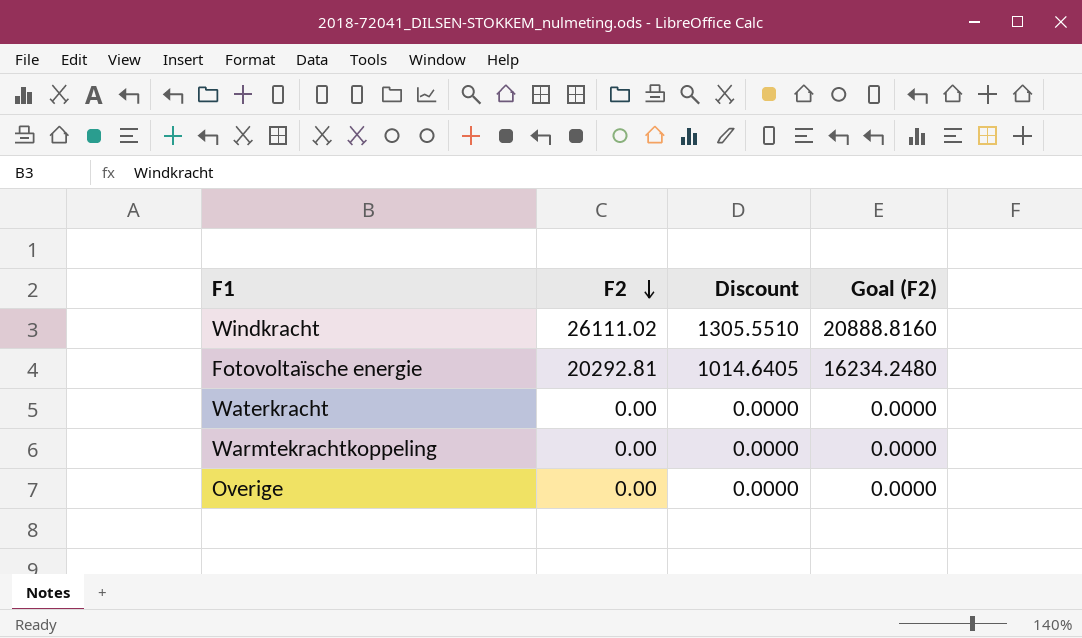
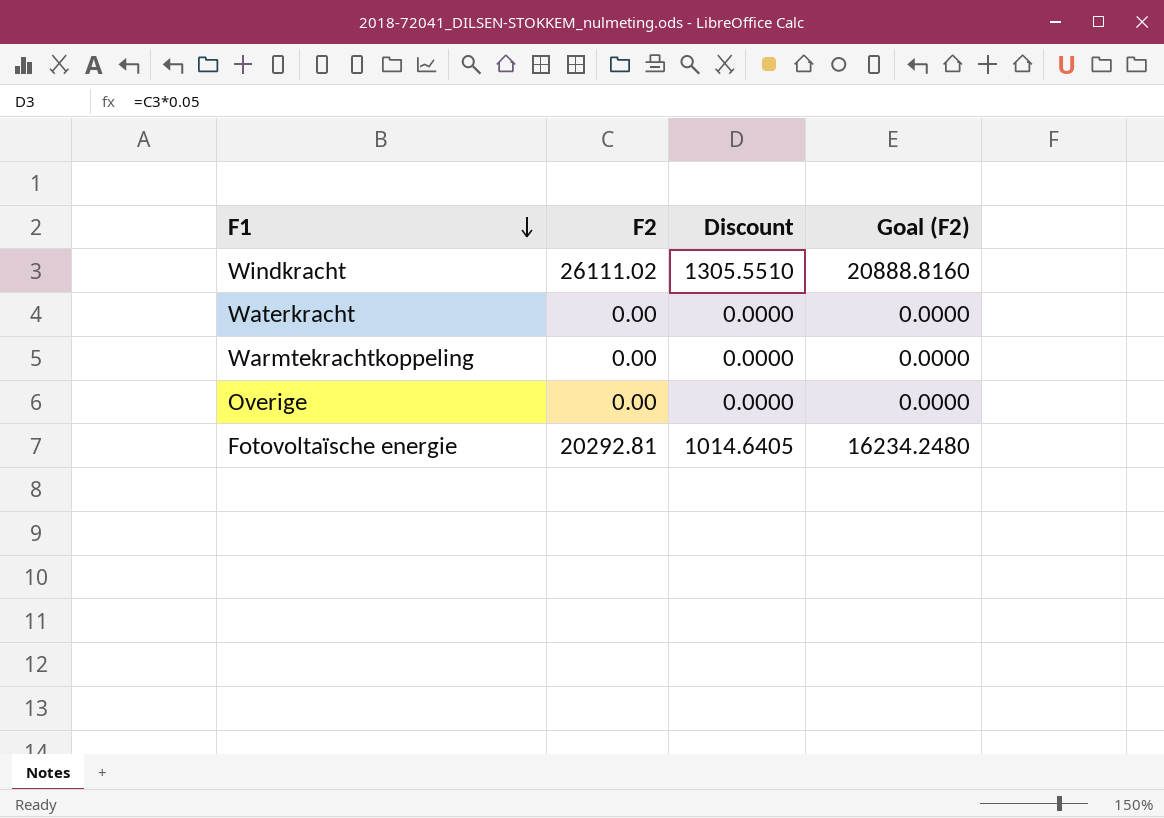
row order: F2 descending -> F1 descending

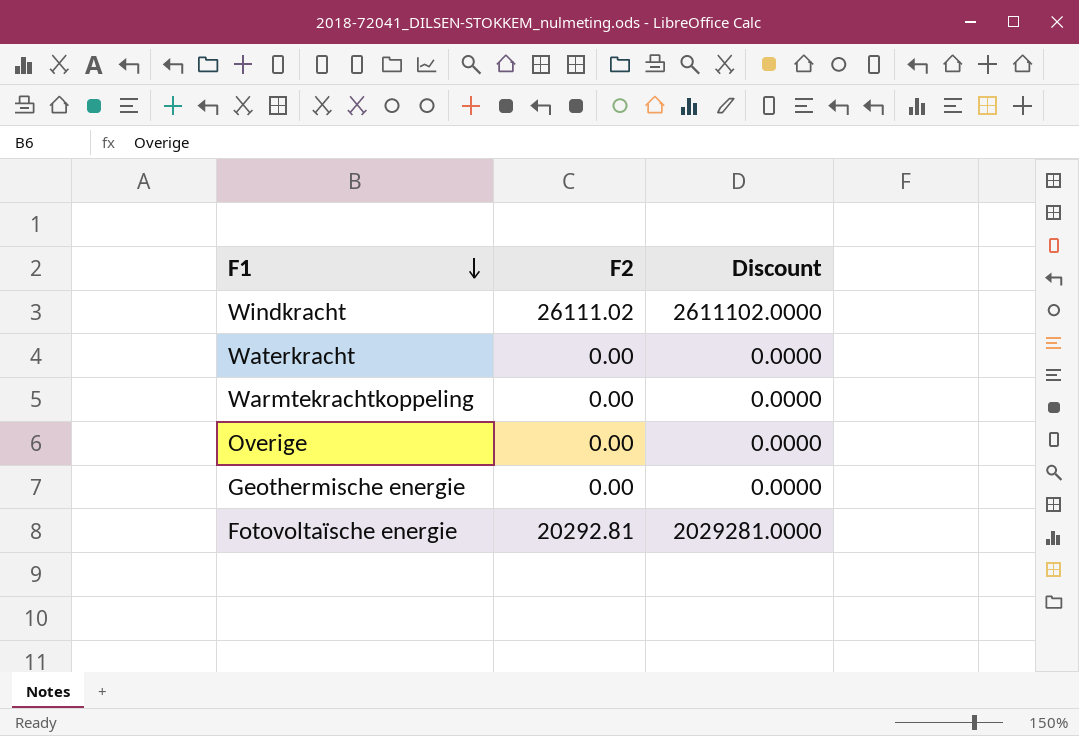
column Goal (F2) | formula: [F2] * 0.8 -> none
column Discount | formula: [F2] * 0.05 -> [F2] * 100
row Geothermische energie: none -> 0.00 | 0.0000

